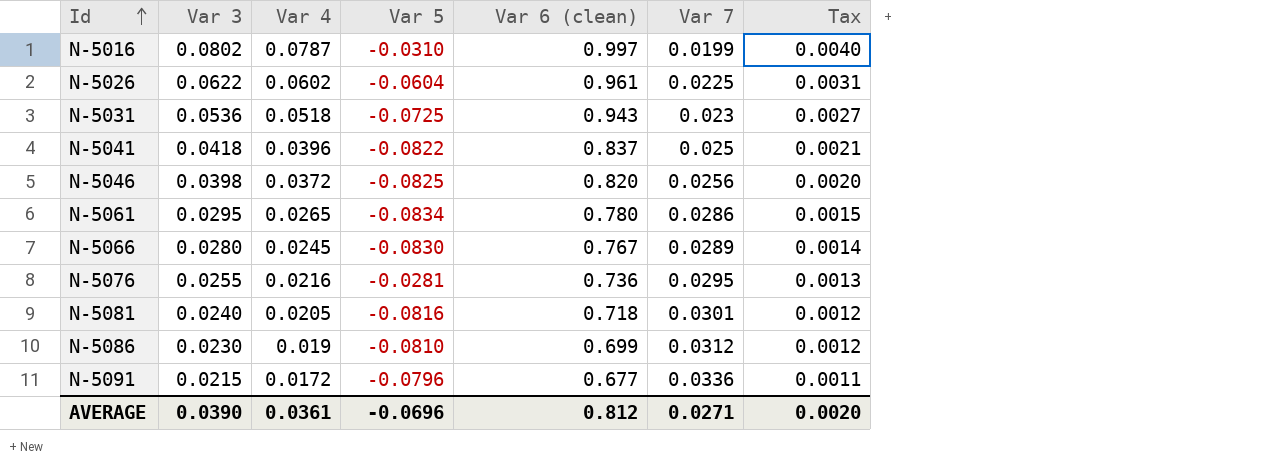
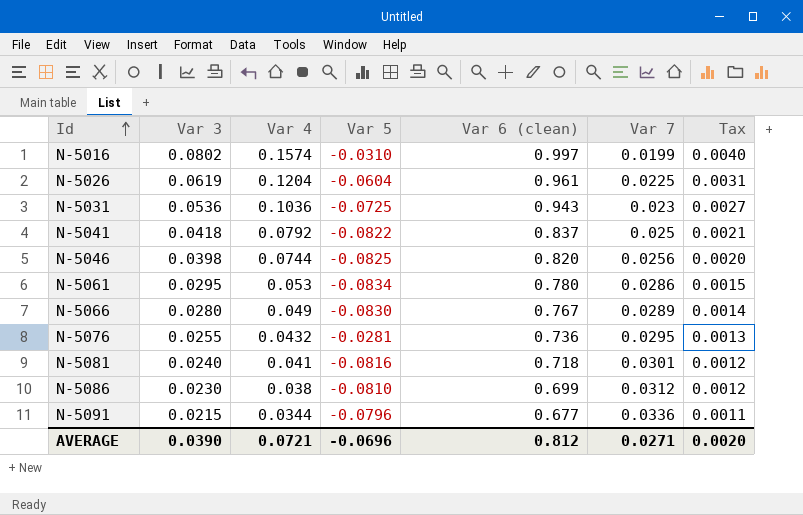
N-5016 | Var 4: 0.0787 -> 0.1574
N-5026 | Var 3: 0.0622 -> 0.0619
N-5026 | Var 4: 0.0602 -> 0.1204
N-5031 | Var 4: 0.0518 -> 0.1036
N-5041 | Var 4: 0.0396 -> 0.0792
N-5046 | Var 4: 0.0372 -> 0.0744
N-5061 | Var 4: 0.0265 -> 0.053
N-5066 | Var 4: 0.0245 -> 0.049
N-5076 | Var 4: 0.0216 -> 0.0432
N-5081 | Var 4: 0.0205 -> 0.041
N-5086 | Var 4: 0.019 -> 0.038
N-5091 | Var 4: 0.0172 -> 0.0344
AVERAGE | Var 4: 0.0361 -> 0.0721

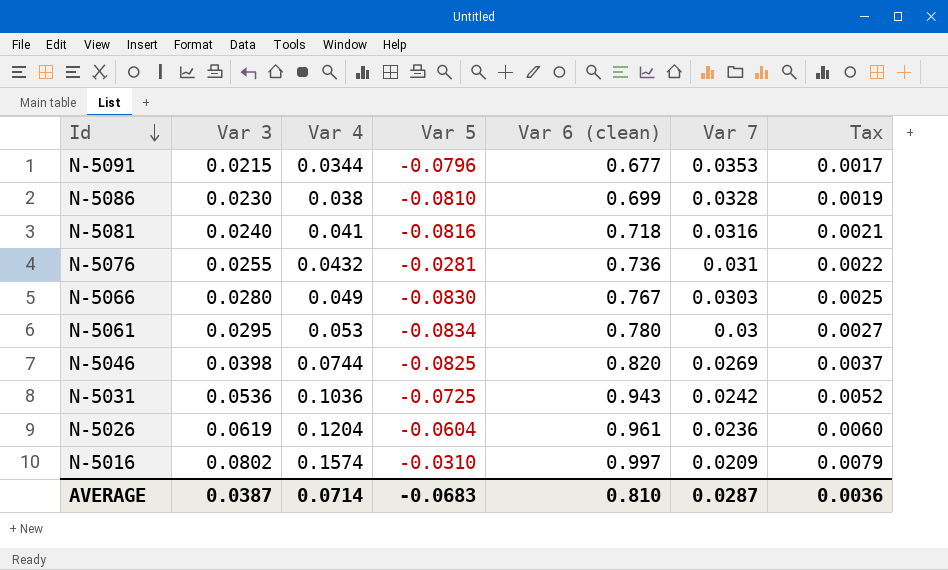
row order: Id ascending -> Id descending
column Tax | formula: [Var 3] * 0.05 -> [Var 4] * 0.05
row N-5041: 0.0418 | 0.0792 | -0.0822 | 0.837 | 0.025 | 0.0021 -> none
N-5091 | Var 7: 0.0336 -> 0.0353
N-5086 | Var 7: 0.0312 -> 0.0328
N-5081 | Var 7: 0.0301 -> 0.0316
N-5076 | Var 7: 0.0295 -> 0.031
N-5066 | Var 7: 0.0289 -> 0.0303
N-5061 | Var 7: 0.0286 -> 0.03
N-5046 | Var 7: 0.0256 -> 0.0269
N-5031 | Var 7: 0.023 -> 0.0242
N-5026 | Var 7: 0.0225 -> 0.0236
N-5016 | Var 7: 0.0199 -> 0.0209
AVERAGE | Var 3: 0.0390 -> 0.0387
AVERAGE | Var 4: 0.0721 -> 0.0714
AVERAGE | Var 5: -0.0696 -> -0.0683
AVERAGE | Var 6 (clean): 0.812 -> 0.810
AVERAGE | Var 7: 0.0271 -> 0.0287
AVERAGE | Tax: 0.0020 -> 0.0036

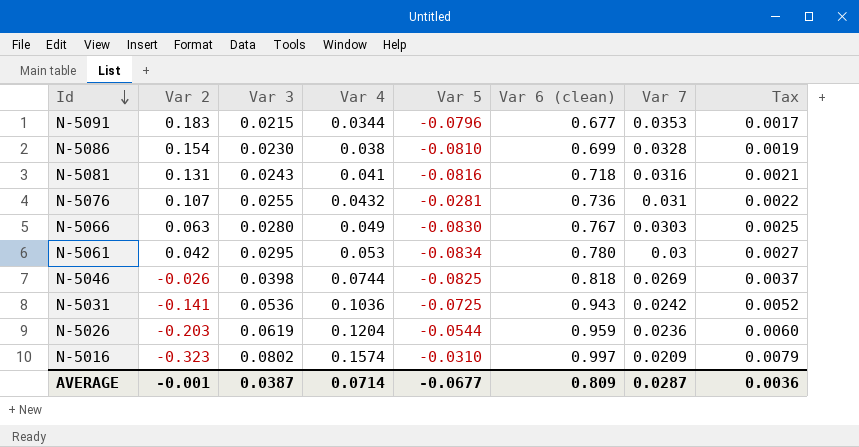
column Var 2 | position: none -> 2
N-5081 | Var 3: 0.0240 -> 0.0243
N-5046 | Var 6 (clean): 0.820 -> 0.818
N-5026 | Var 5: -0.0604 -> -0.0544
N-5026 | Var 6 (clean): 0.961 -> 0.959
AVERAGE | Var 5: -0.0683 -> -0.0677
AVERAGE | Var 6 (clean): 0.810 -> 0.809

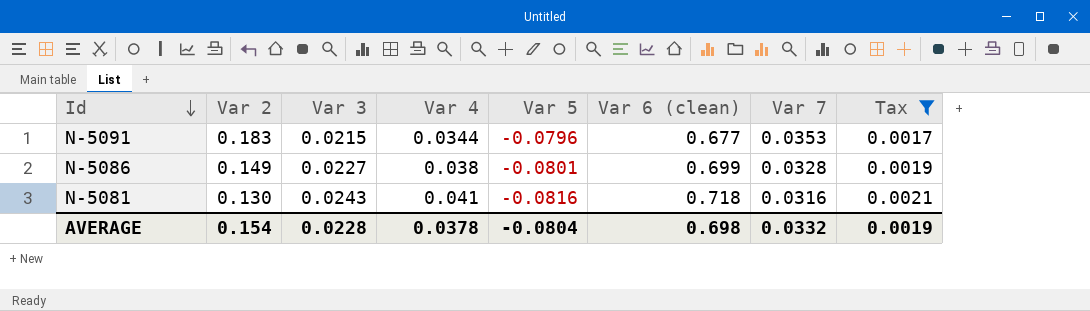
filter: none -> Tax <= 0.0021
N-5086 | Var 2: 0.154 -> 0.149
N-5086 | Var 3: 0.0230 -> 0.0227
N-5086 | Var 5: -0.0810 -> -0.0801
N-5081 | Var 2: 0.131 -> 0.130
AVERAGE | Var 2: -0.001 -> 0.154
AVERAGE | Var 3: 0.0387 -> 0.0228
AVERAGE | Var 4: 0.0714 -> 0.0378
AVERAGE | Var 5: -0.0677 -> -0.0804
AVERAGE | Var 6 (clean): 0.809 -> 0.698
AVERAGE | Var 7: 0.0287 -> 0.0332
AVERAGE | Tax: 0.0036 -> 0.0019

